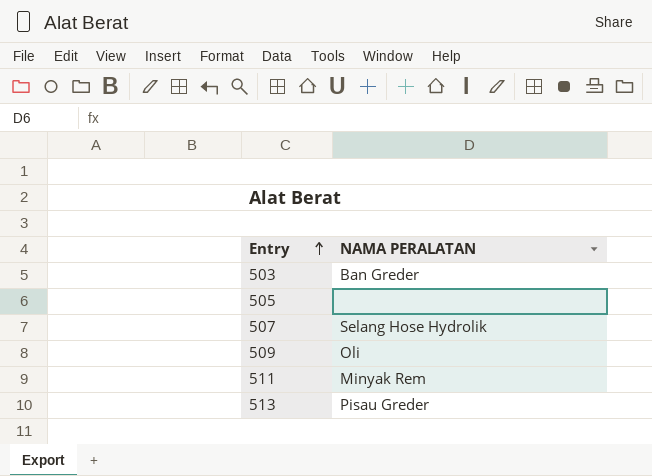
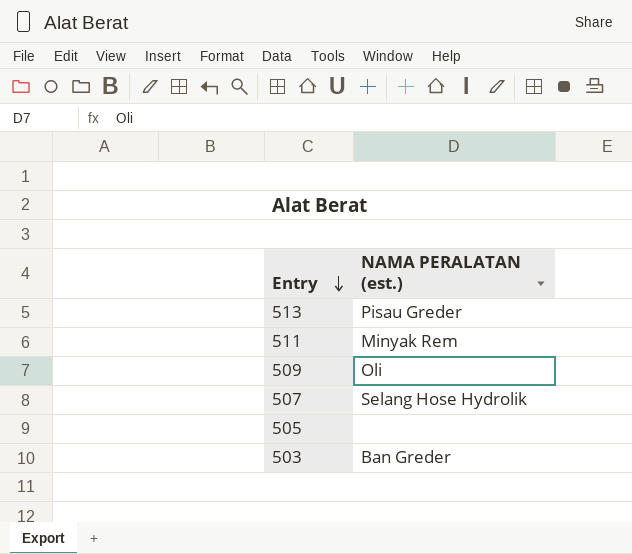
row order: Entry ascending -> Entry descending
column name: NAMA PERALATAN -> NAMA PERALATAN (est.)

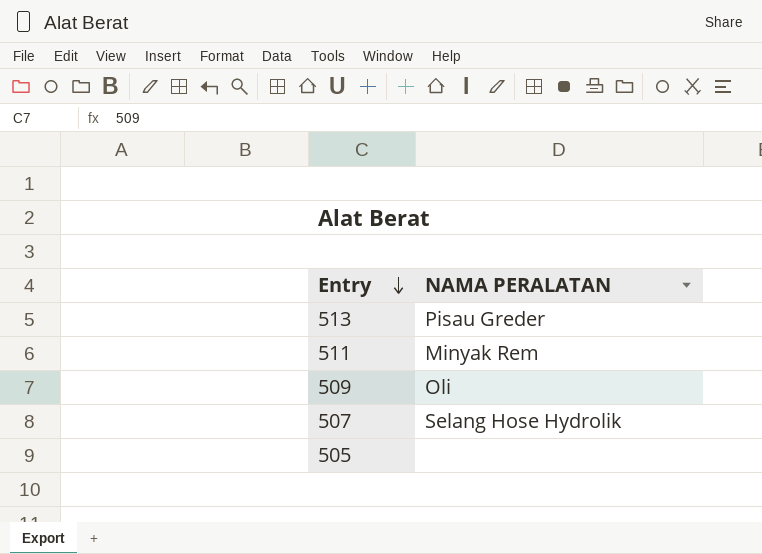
column name: NAMA PERALATAN (est.) -> NAMA PERALATAN
row 503: Ban Greder -> none

